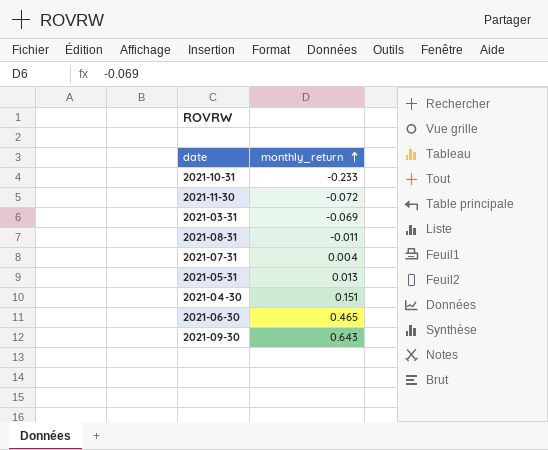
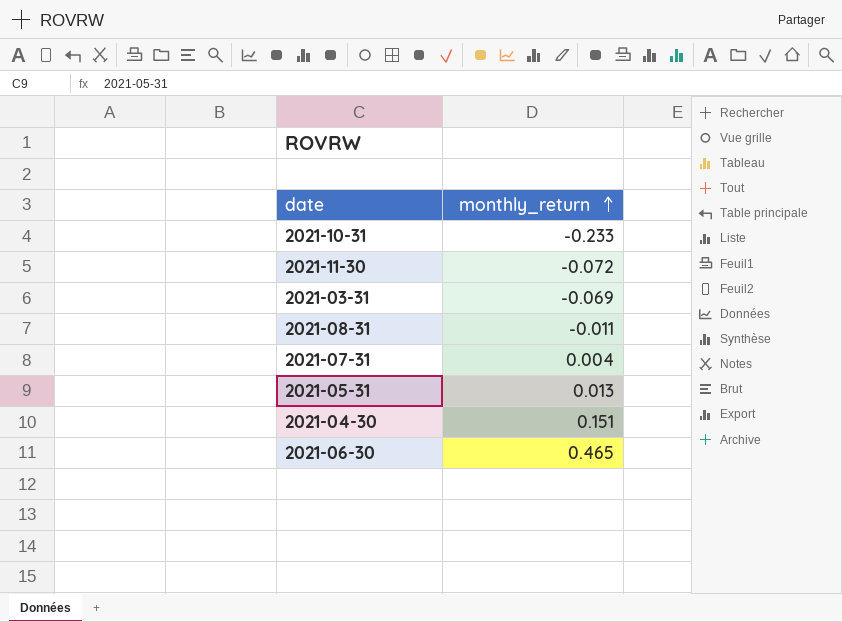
row 2021-09-30: 0.643 -> none

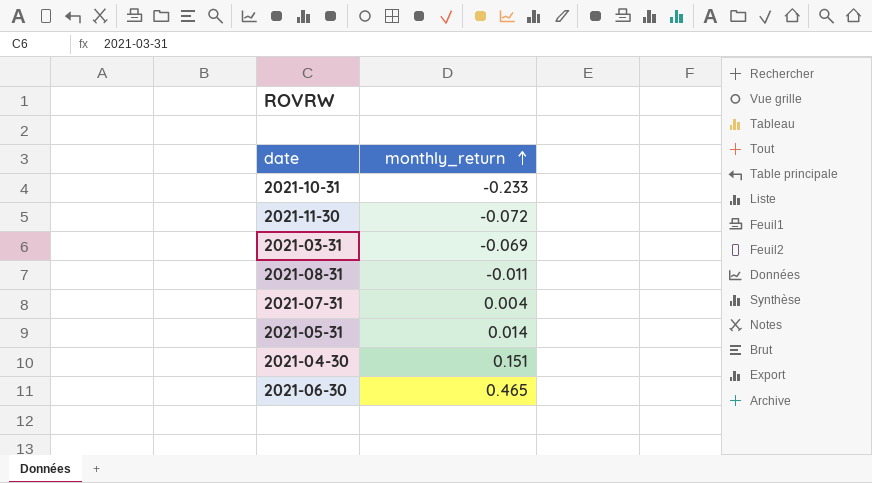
2021-05-31 | monthly_return: 0.013 -> 0.014

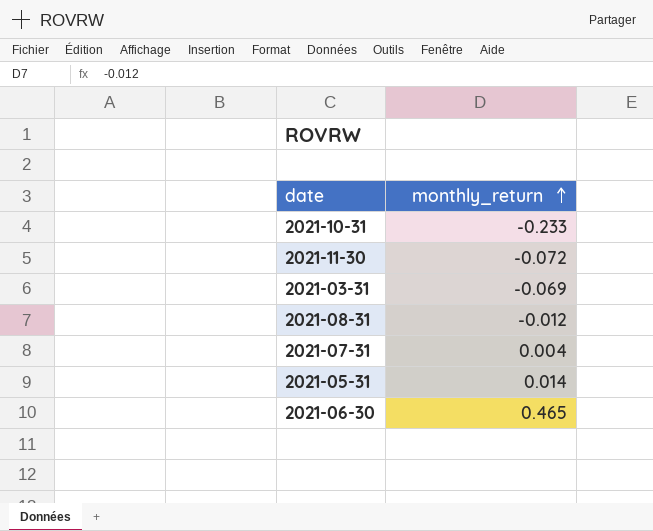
row 2021-04-30: 0.151 -> none
2021-08-31 | monthly_return: -0.011 -> -0.012

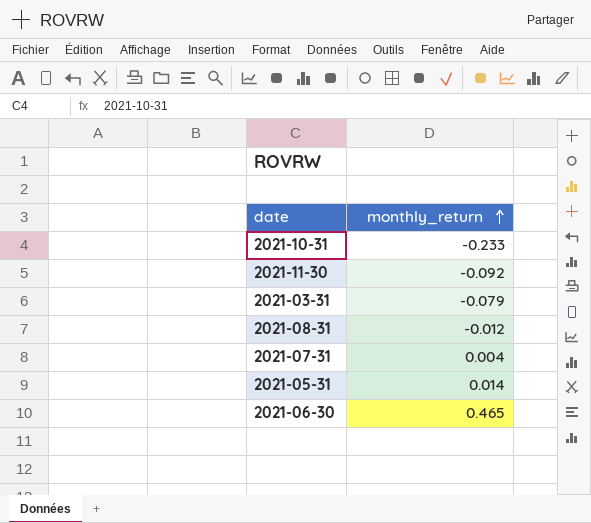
2021-11-30 | monthly_return: -0.072 -> -0.092
2021-03-31 | monthly_return: -0.069 -> -0.079

